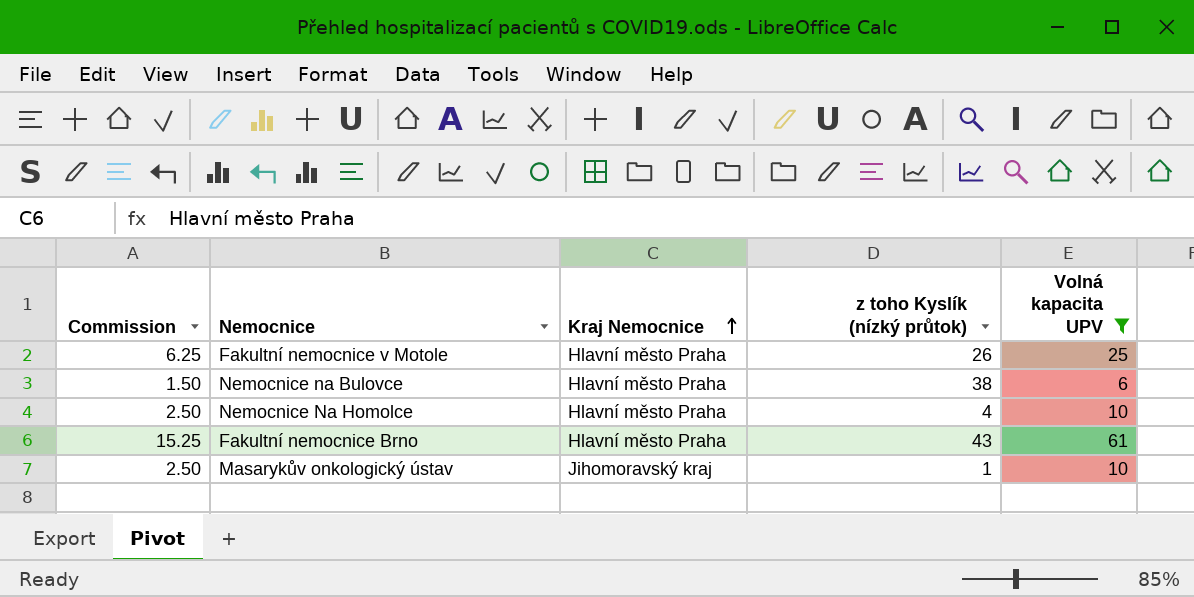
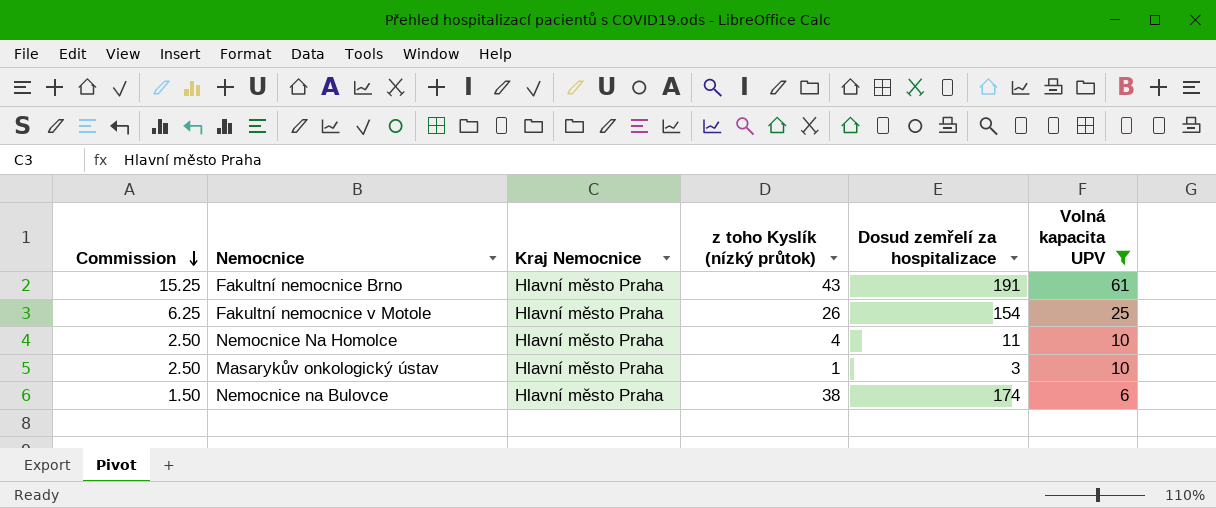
row order: Kraj Nemocnice ascending -> Commission descending
column Dosud zemřelí za hospitalizace | position: none -> 5
Masarykův onkologický ústav | Kraj Nemocnice: Jihomoravský kraj -> Hlavní město Praha

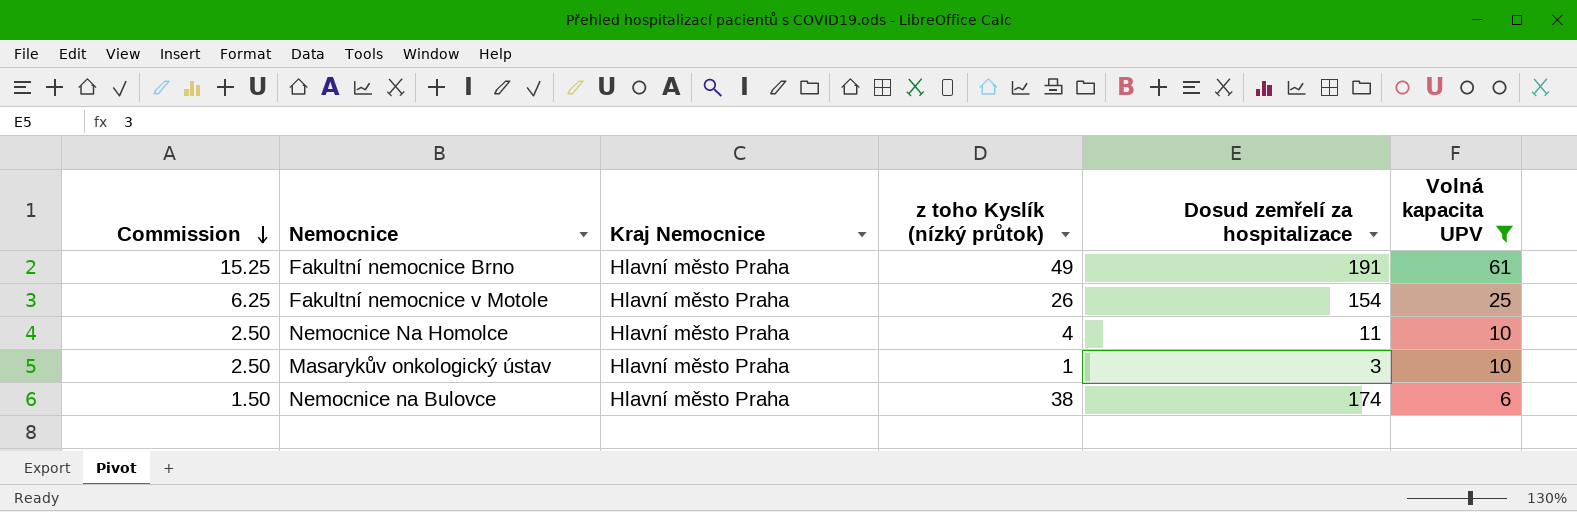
Fakultní nemocnice Brno | z toho Kyslík (nízký průtok): 43 -> 49

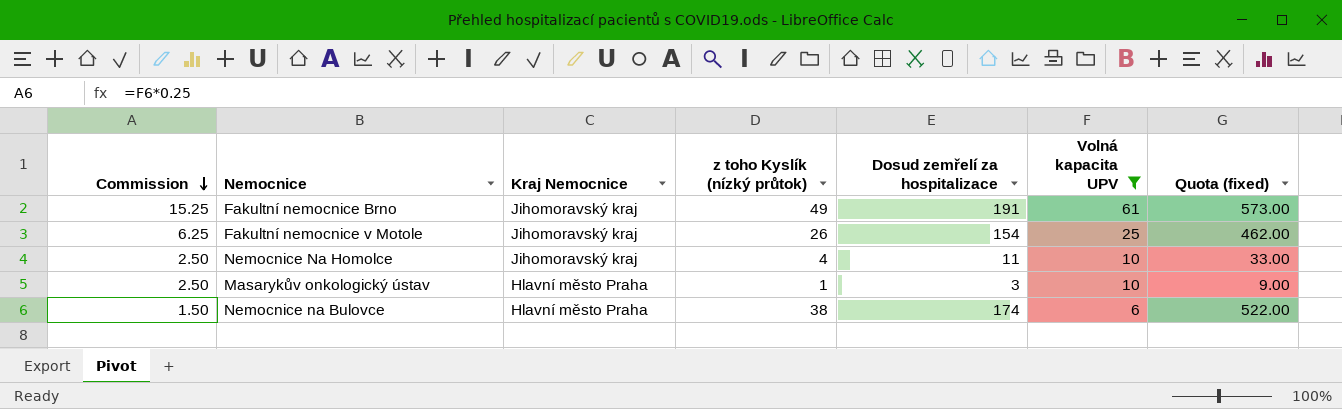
column Quota (fixed) | formula: none -> [Dosud zemřelí za hospitalizace] * 3
Fakultní nemocnice Brno | Kraj Nemocnice: Hlavní město Praha -> Jihomoravský kraj
Fakultní nemocnice v Motole | Kraj Nemocnice: Hlavní město Praha -> Jihomoravský kraj
Nemocnice Na Homolce | Kraj Nemocnice: Hlavní město Praha -> Jihomoravský kraj

